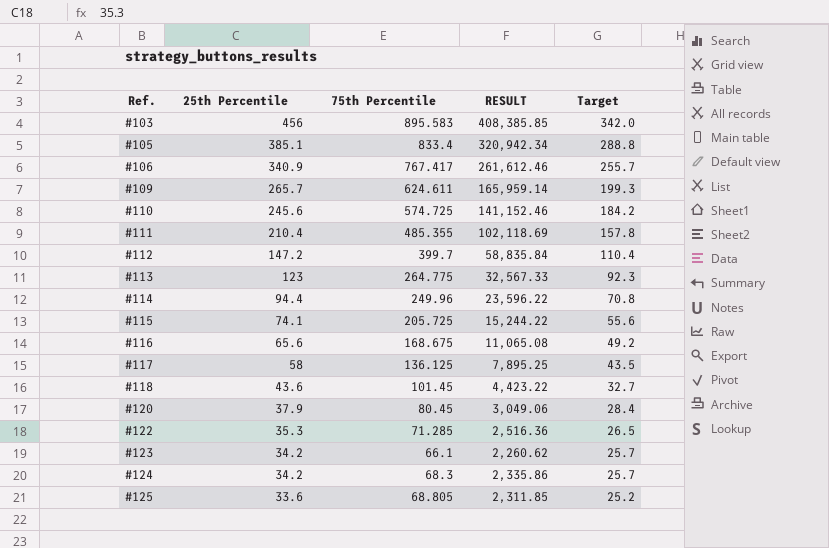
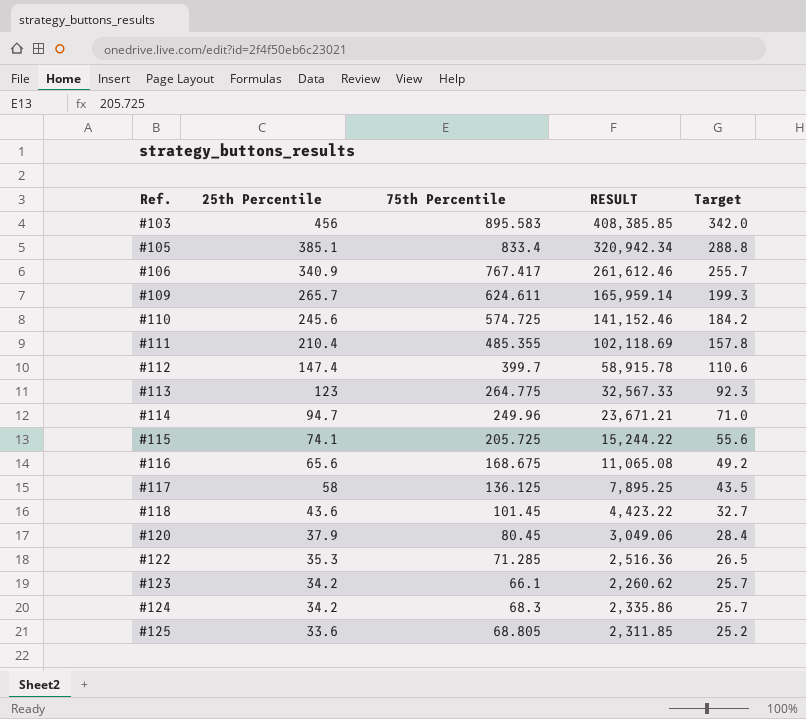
#112 | 25th Percentile: 147.2 -> 147.4
#112 | RESULT: 58,835.84 -> 58,915.78
#112 | Target: 110.4 -> 110.6
#114 | 25th Percentile: 94.4 -> 94.7
#114 | RESULT: 23,596.22 -> 23,671.21
#114 | Target: 70.8 -> 71.0

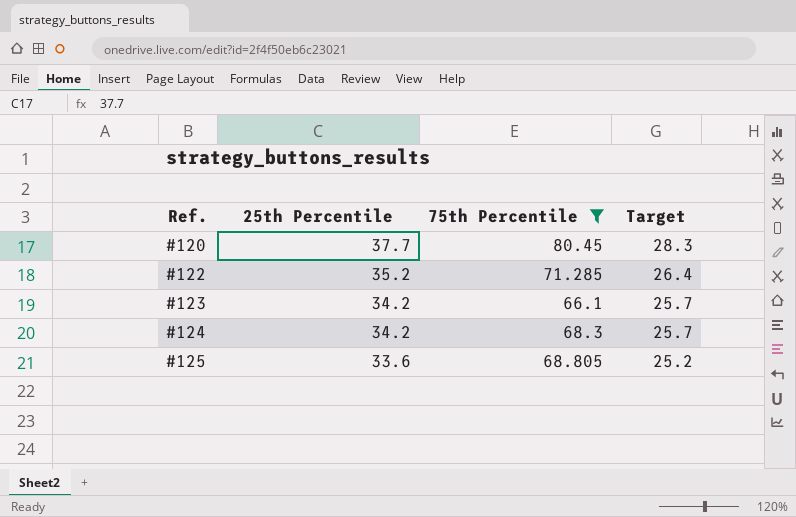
filter: none -> 75th Percentile <= 80.45
column RESULT | formula: [25th Percentile] * [75th Percentile] -> none
#120 | 25th Percentile: 37.9 -> 37.7
#120 | Target: 28.4 -> 28.3
#122 | 25th Percentile: 35.3 -> 35.2
#122 | Target: 26.5 -> 26.4

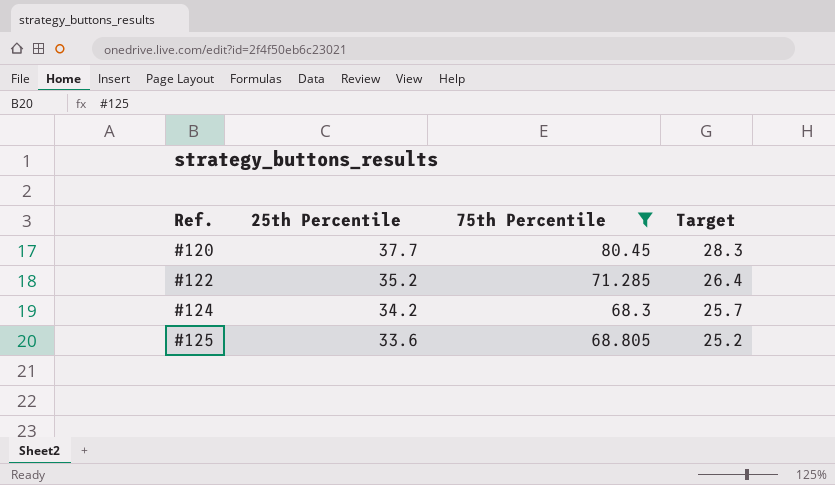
row #123: 34.2 | 66.1 | 25.7 -> none

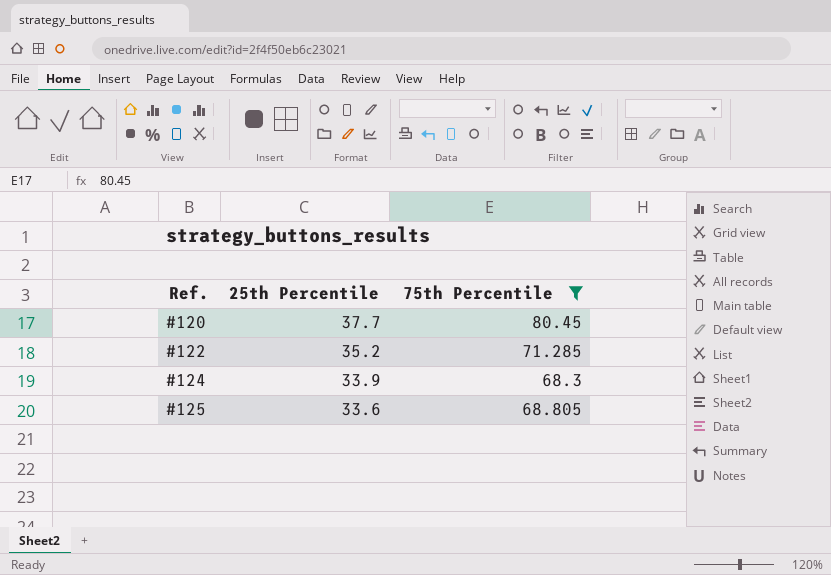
column Target | formula: [25th Percentile] * 0.75 -> none
#124 | 25th Percentile: 34.2 -> 33.9

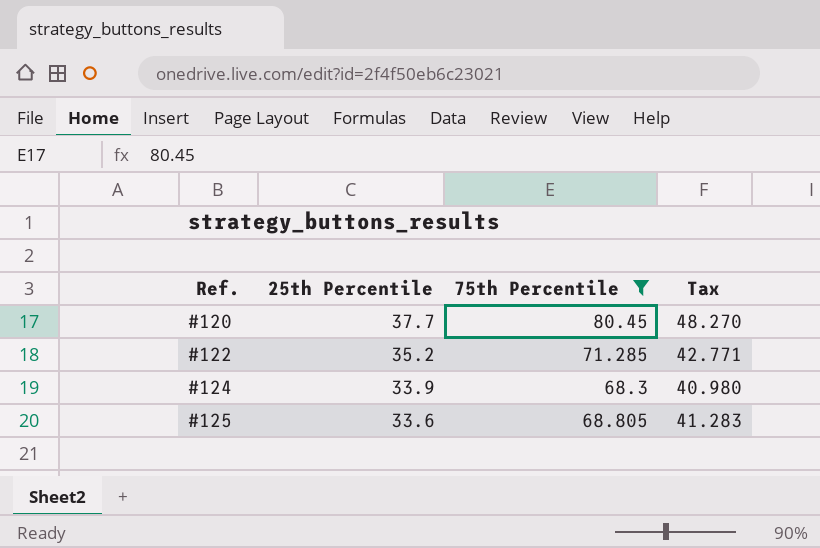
column Tax | formula: none -> [75th Percentile] * 0.6

